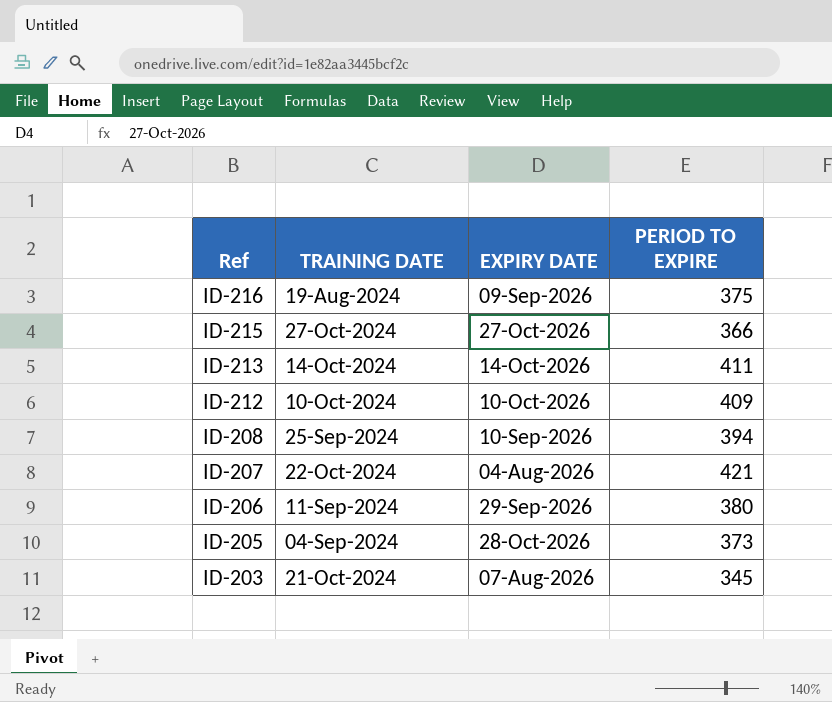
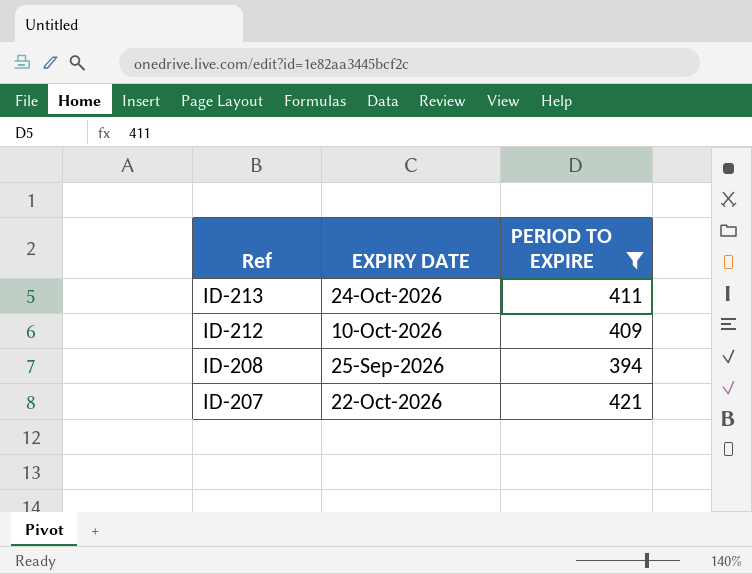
filter: none -> PERIOD TO EXPIRE >= 394
column TRAINING DATE | position: 2 -> none
ID-213 | EXPIRY DATE: 14-Oct-2026 -> 24-Oct-2026
ID-208 | EXPIRY DATE: 10-Sep-2026 -> 25-Sep-2026
ID-207 | EXPIRY DATE: 04-Aug-2026 -> 22-Oct-2026

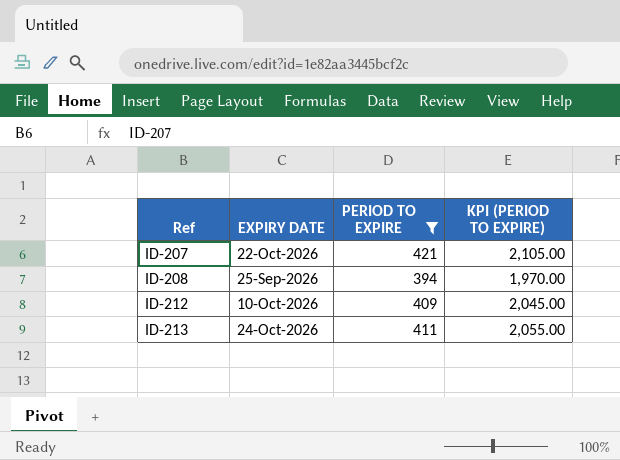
row order: Ref descending -> Ref ascending
column KPI (PERIOD TO EXPIRE) | formula: none -> [PERIOD TO EXPIRE] * 5

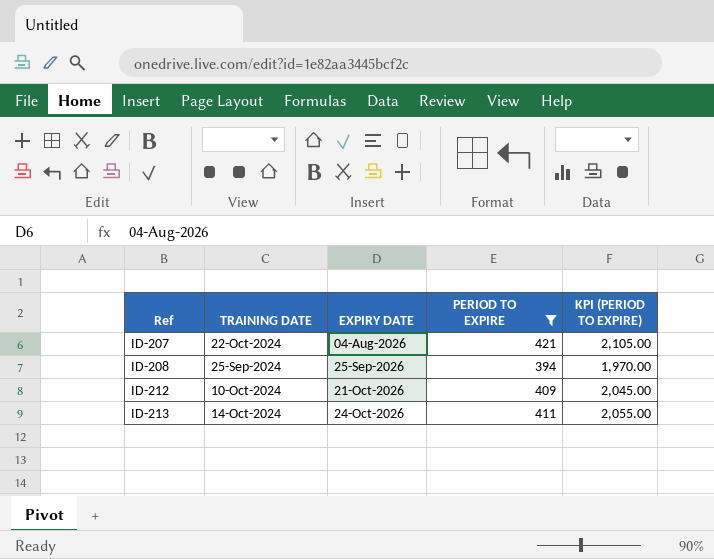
column TRAINING DATE | position: none -> 2
ID-207 | EXPIRY DATE: 22-Oct-2026 -> 04-Aug-2026
ID-212 | EXPIRY DATE: 10-Oct-2026 -> 21-Oct-2026

